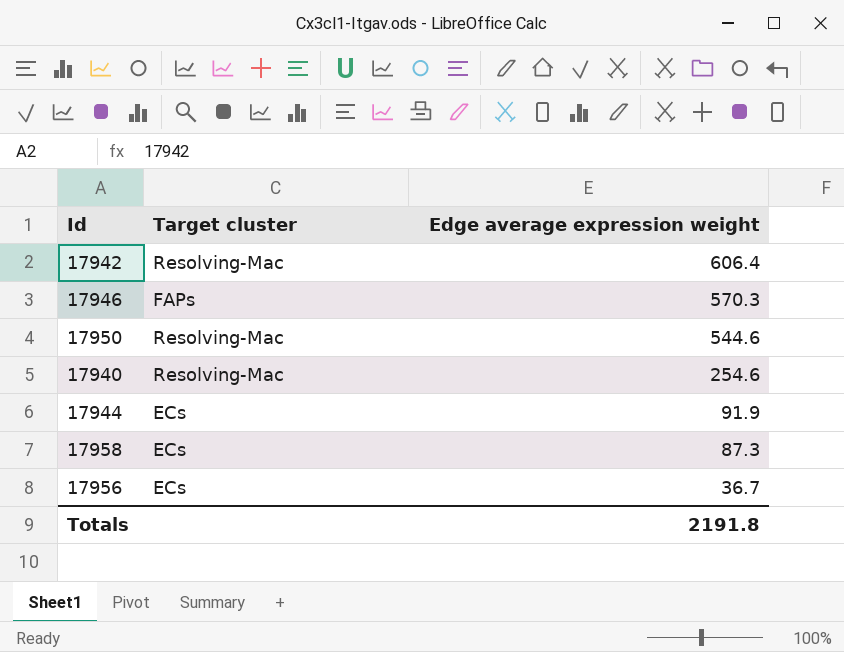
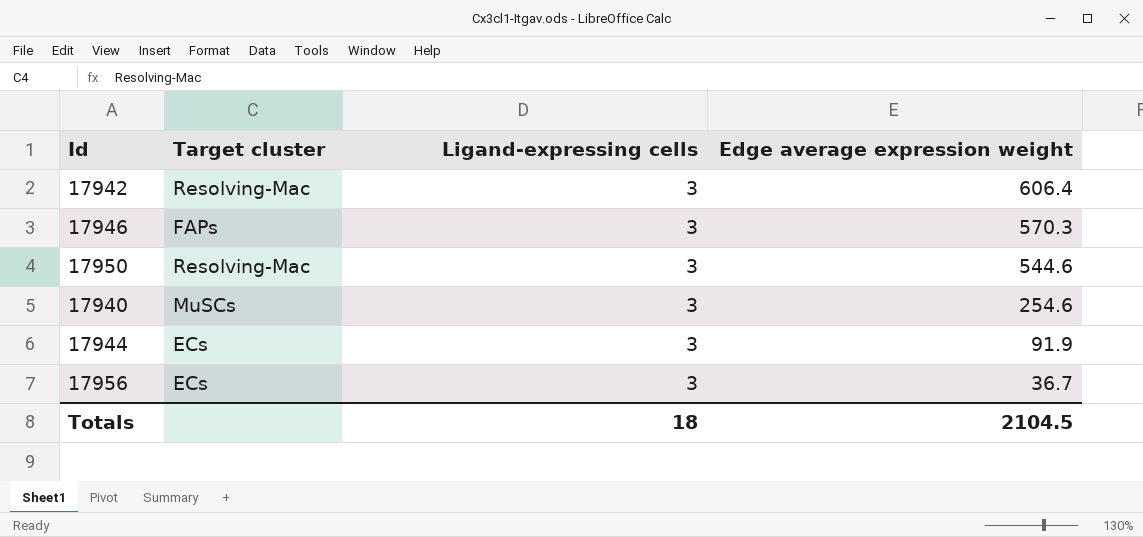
column Ligand-expressing cells | position: none -> 3
row 17958: ECs | 87.3 -> none
17940 | Target cluster: Resolving-Mac -> MuSCs
Totals | Edge average expression weight: 2191.8 -> 2104.5

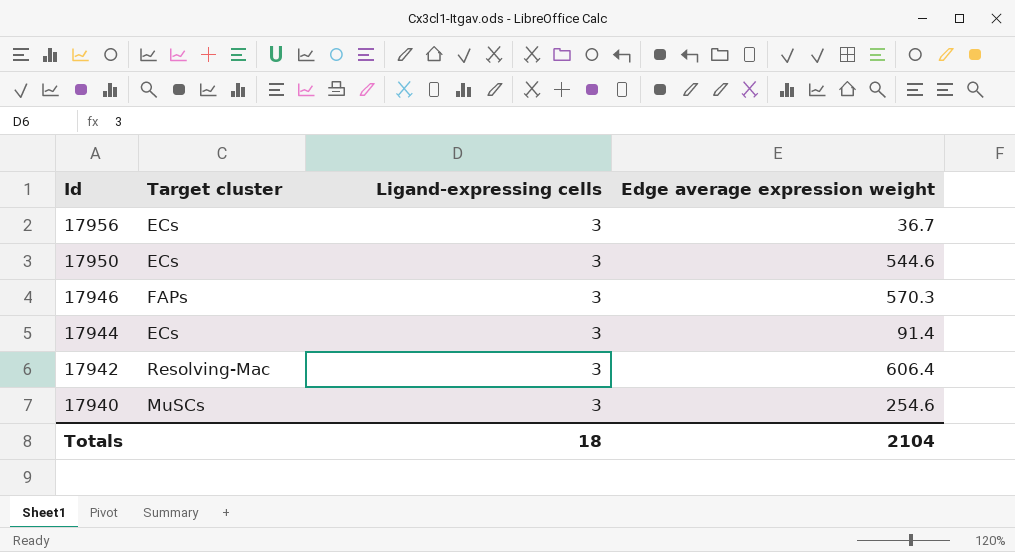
row order: Edge average expression weight descending -> Id descending
17950 | Target cluster: Resolving-Mac -> ECs
17944 | Edge average expression weight: 91.9 -> 91.4
Totals | Edge average expression weight: 2104.5 -> 2104

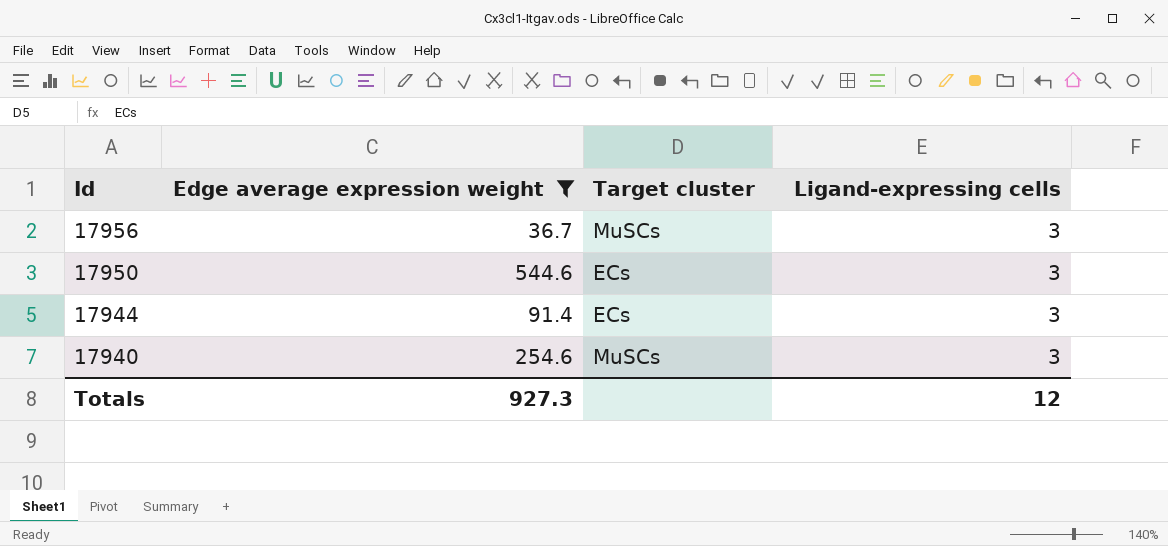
filter: none -> Edge average expression weight <= 544.6
column Edge average expression weight | position: 4 -> 2
17956 | Target cluster: ECs -> MuSCs
Totals | Edge average expression weight: 2104 -> 927.3
Totals | Ligand-expressing cells: 18 -> 12

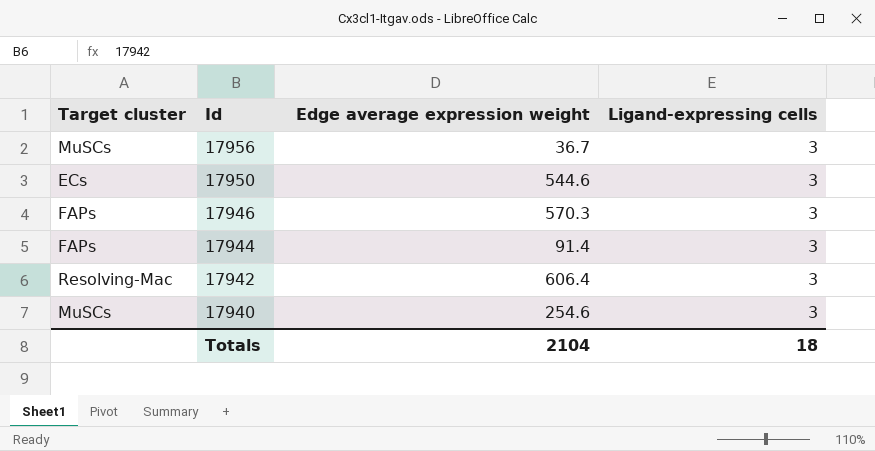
filter: Edge average expression weight <= 544.6 -> none
column Target cluster | position: 3 -> 1
17944 | Target cluster: ECs -> FAPs
Totals | Edge average expression weight: 927.3 -> 2104
Totals | Ligand-expressing cells: 12 -> 18

